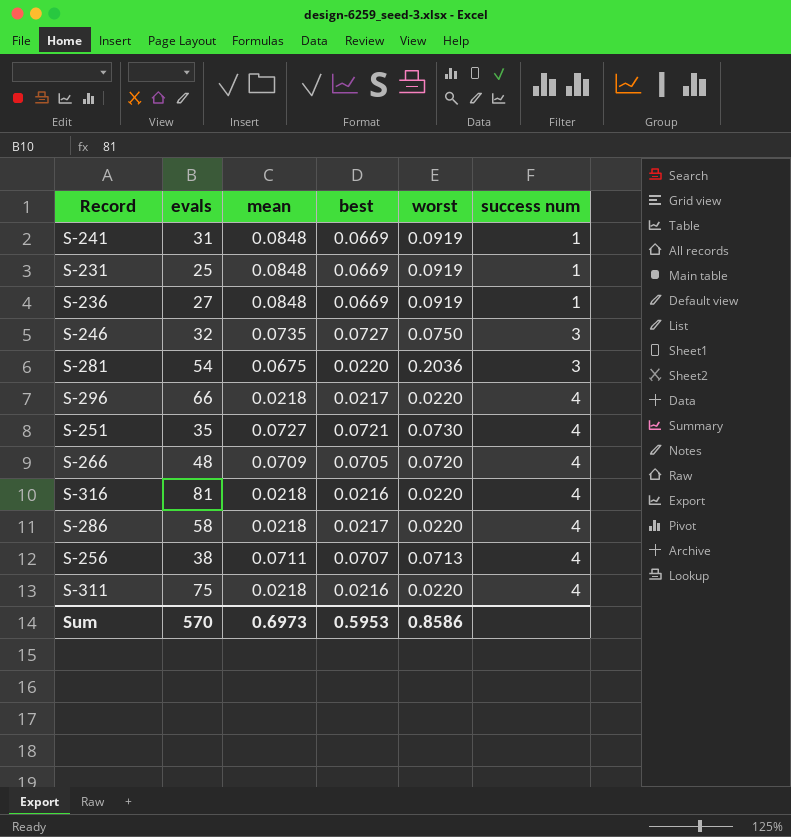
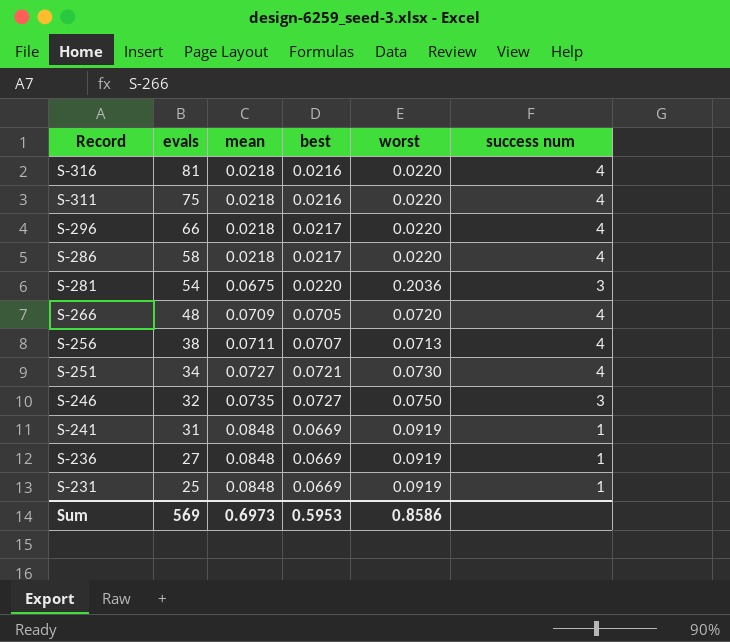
row order: success num ascending -> Record descending
S-251 | evals: 35 -> 34
Sum | evals: 570 -> 569

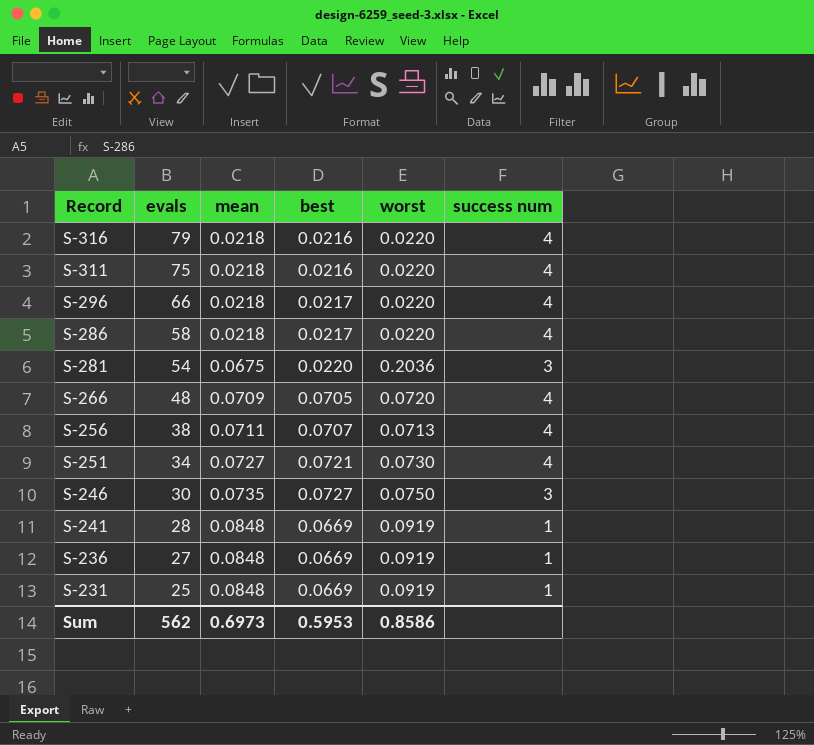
S-316 | evals: 81 -> 79
S-246 | evals: 32 -> 30
S-241 | evals: 31 -> 28
Sum | evals: 569 -> 562

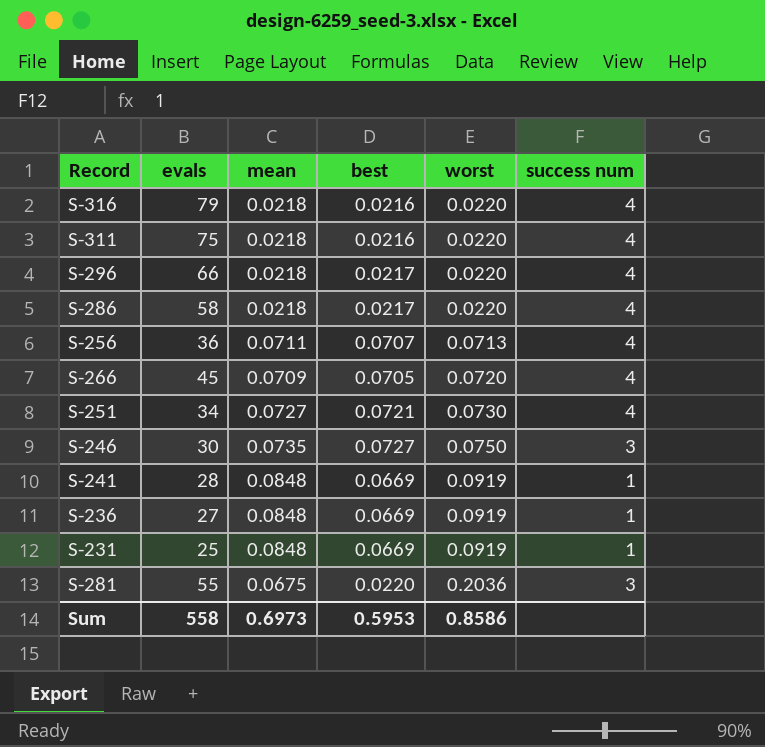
row order: Record descending -> worst ascending
S-256 | evals: 38 -> 36
S-266 | evals: 48 -> 45
S-281 | evals: 54 -> 55
Sum | evals: 562 -> 558

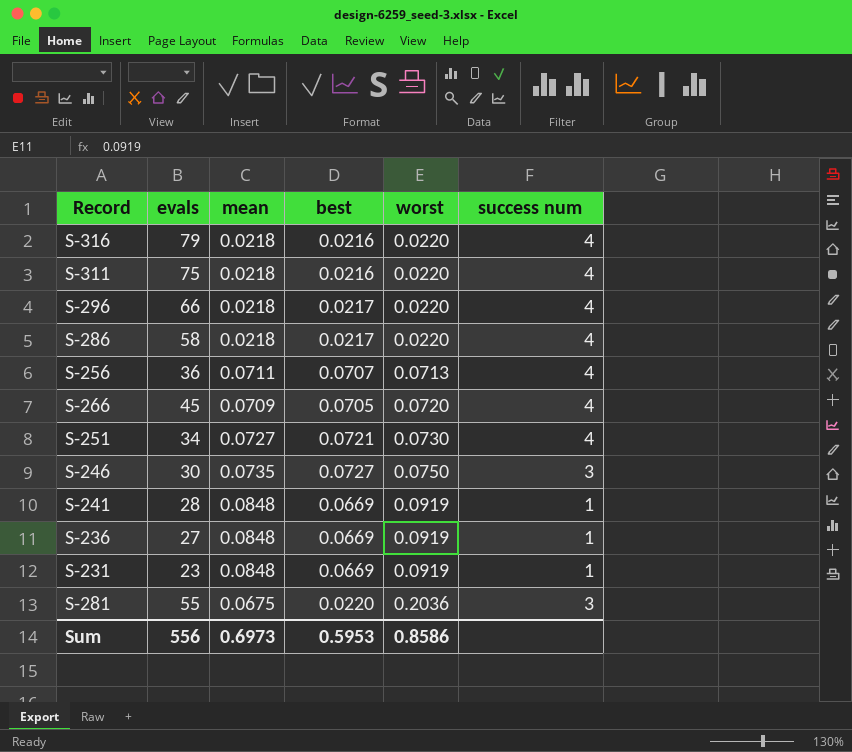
S-231 | evals: 25 -> 23
Sum | evals: 558 -> 556

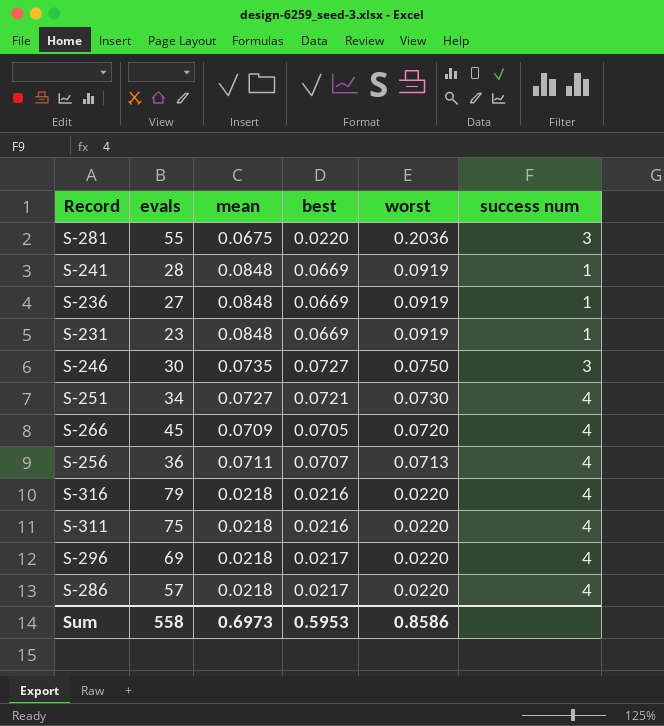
row order: worst ascending -> worst descending
S-296 | evals: 66 -> 69
S-286 | evals: 58 -> 57
Sum | evals: 556 -> 558

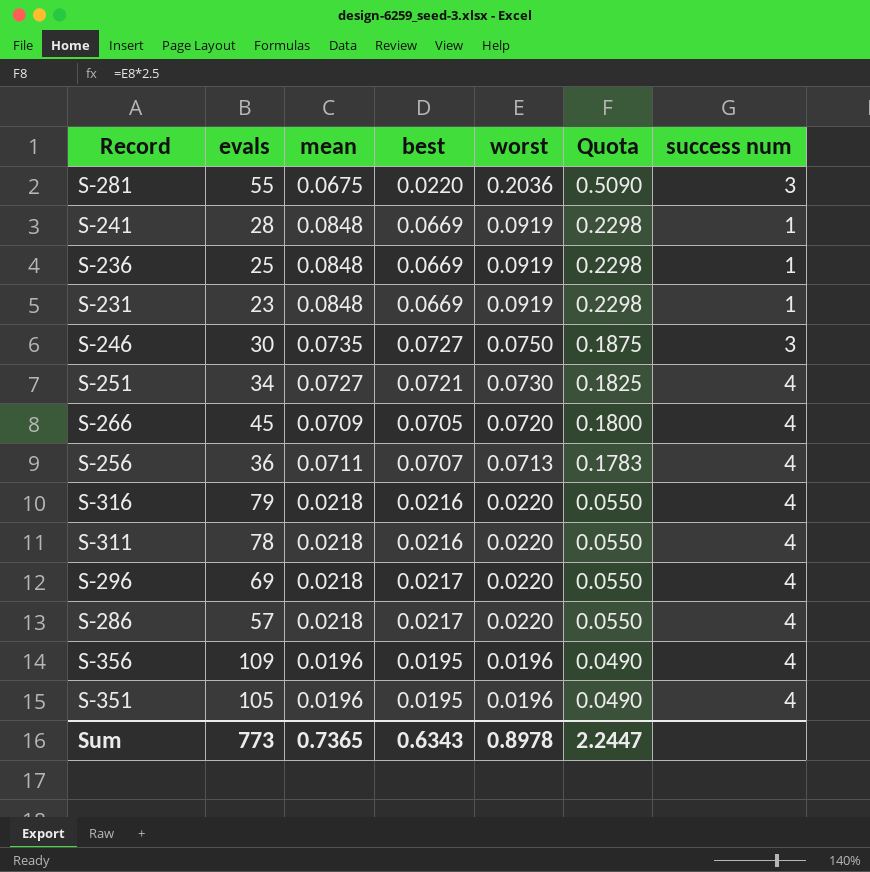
column Quota | formula: none -> [worst] * 2.5
S-236 | evals: 27 -> 25
S-311 | evals: 75 -> 78
row S-356: none -> 109 | 0.0196 | 0.0195 | 0.0196 | 0.0490 | 4
row S-351: none -> 105 | 0.0196 | 0.0195 | 0.0196 | 0.0490 | 4
Sum | evals: 558 -> 773
Sum | mean: 0.6973 -> 0.7365
Sum | best: 0.5953 -> 0.6343
Sum | worst: 0.8586 -> 0.8978

